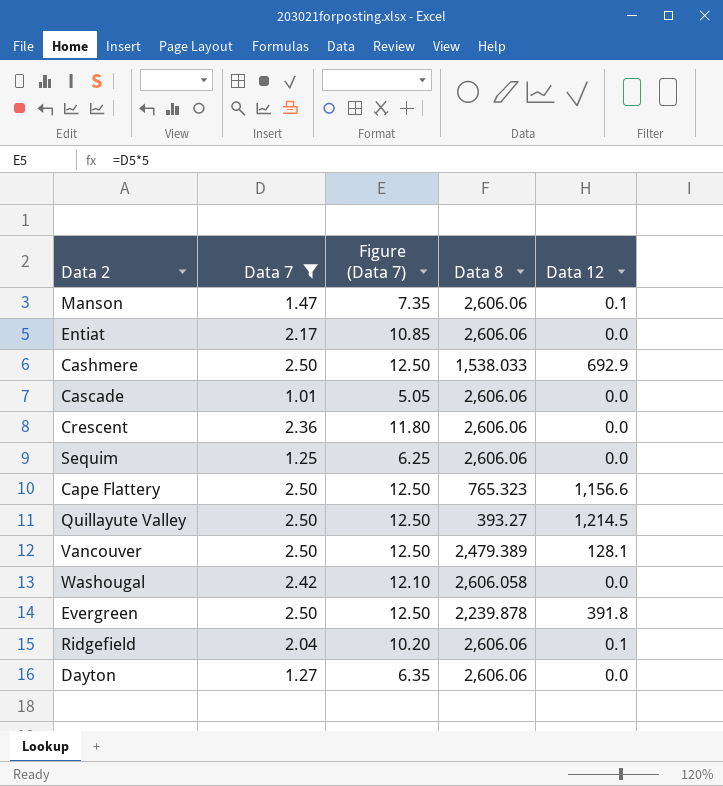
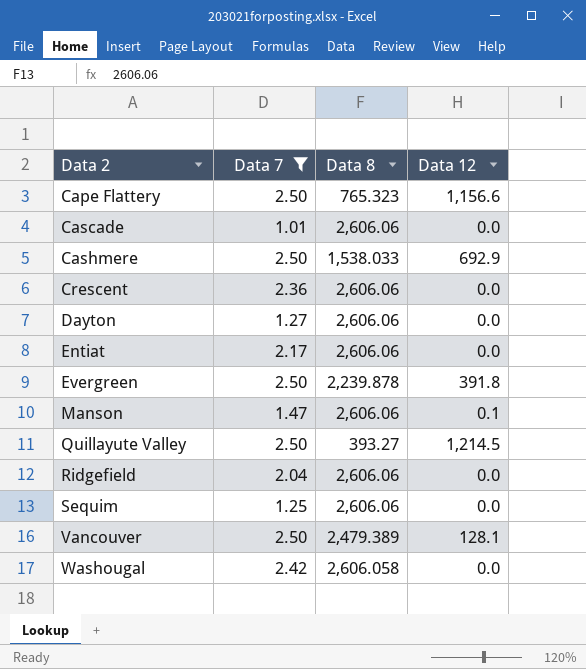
row order: none -> Data 2 ascending
column Figure (Data 7) | formula: [Data 7] * 5 -> none
Ridgefield | Data 12: 0.1 -> 0.0

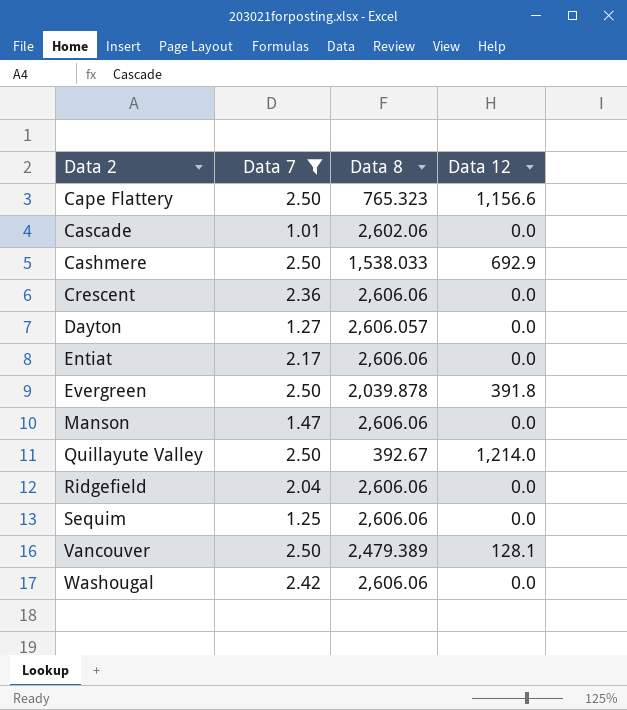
Cascade | Data 8: 2,606.06 -> 2,602.06
Dayton | Data 8: 2,606.06 -> 2,606.057
Evergreen | Data 8: 2,239.878 -> 2,039.878
Manson | Data 12: 0.1 -> 0.0
Quillayute Valley | Data 8: 393.27 -> 392.67
Quillayute Valley | Data 12: 1,214.5 -> 1,214.0
Washougal | Data 8: 2,606.058 -> 2,606.06

